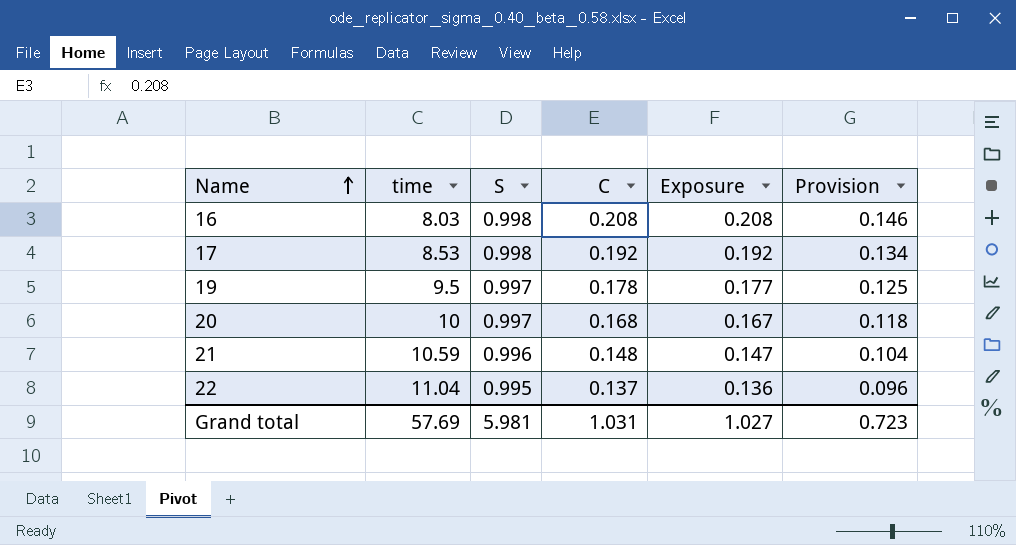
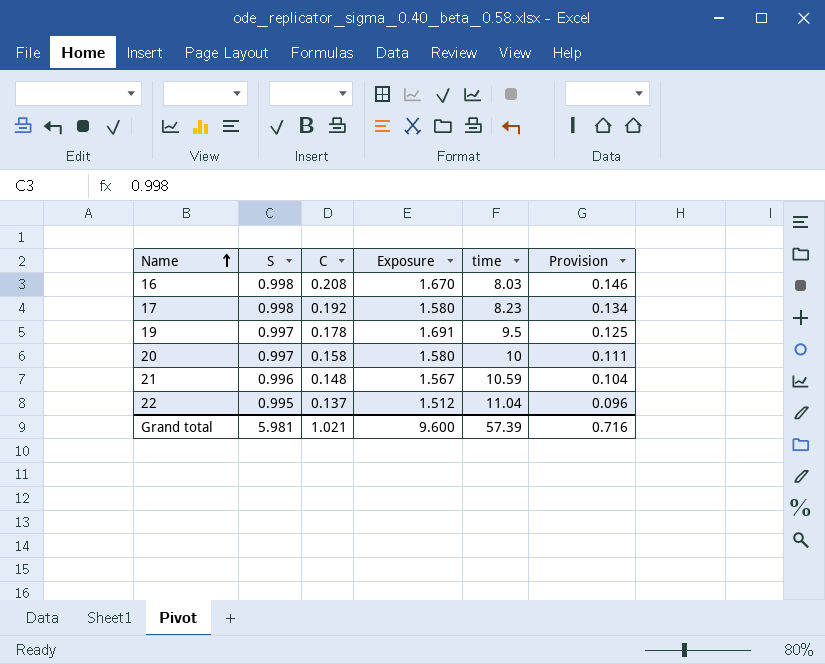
column Exposure | formula: [S] * [C] -> [C] * [time]
column time | position: 2 -> 5
17 | time: 8.53 -> 8.23
20 | C: 0.168 -> 0.158
20 | Provision: 0.118 -> 0.111
Grand total | C: 1.031 -> 1.021
Grand total | Exposure: 1.027 -> 9.600
Grand total | time: 57.69 -> 57.39
Grand total | Provision: 0.723 -> 0.716

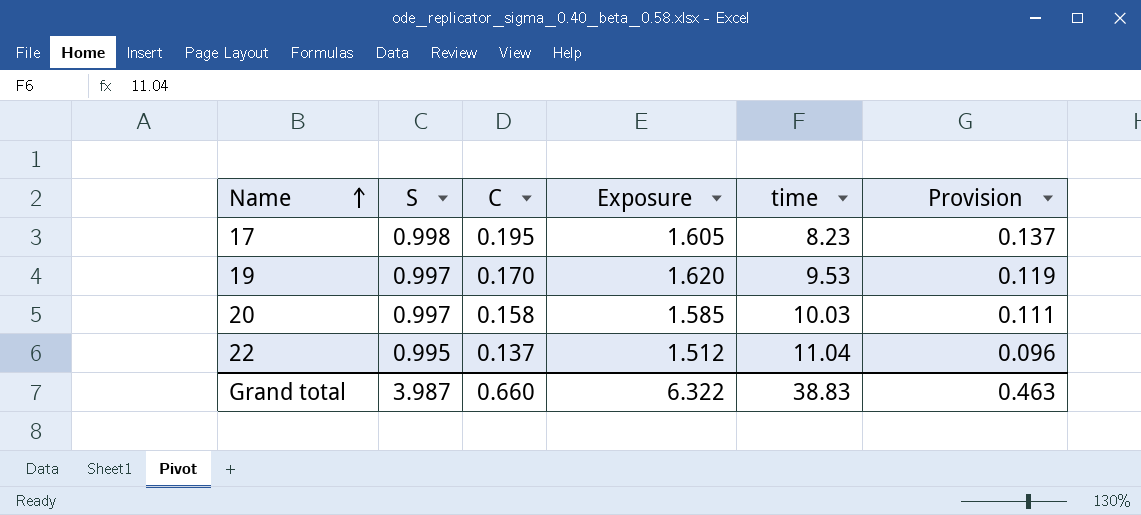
row 16: 0.998 | 0.208 | 1.670 | 8.03 | 0.146 -> none
row 21: 0.996 | 0.148 | 1.567 | 10.59 | 0.104 -> none
17 | C: 0.192 -> 0.195
17 | Exposure: 1.580 -> 1.605
17 | Provision: 0.134 -> 0.137
19 | C: 0.178 -> 0.170
19 | Exposure: 1.691 -> 1.620
19 | time: 9.5 -> 9.53
19 | Provision: 0.125 -> 0.119
20 | Exposure: 1.580 -> 1.585
20 | time: 10 -> 10.03
Grand total | S: 5.981 -> 3.987
Grand total | C: 1.021 -> 0.660
Grand total | Exposure: 9.600 -> 6.322
Grand total | time: 57.39 -> 38.83
Grand total | Provision: 0.716 -> 0.463

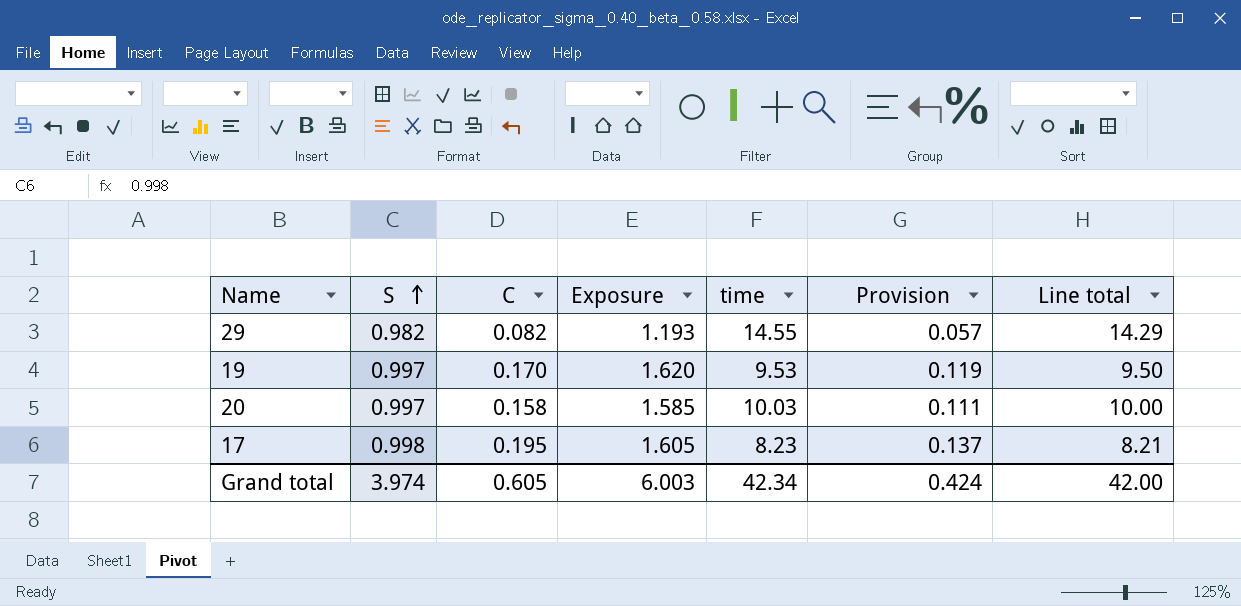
row order: Name ascending -> S ascending
column Line total | formula: none -> [S] * [time]
row 22: 0.995 | 0.137 | 1.512 | 11.04 | 0.096 -> none
row 29: none -> 0.982 | 0.082 | 1.193 | 14.55 | 0.057 | 14.29
Grand total | S: 3.987 -> 3.974
Grand total | C: 0.660 -> 0.605
Grand total | Exposure: 6.322 -> 6.003
Grand total | time: 38.83 -> 42.34
Grand total | Provision: 0.463 -> 0.424

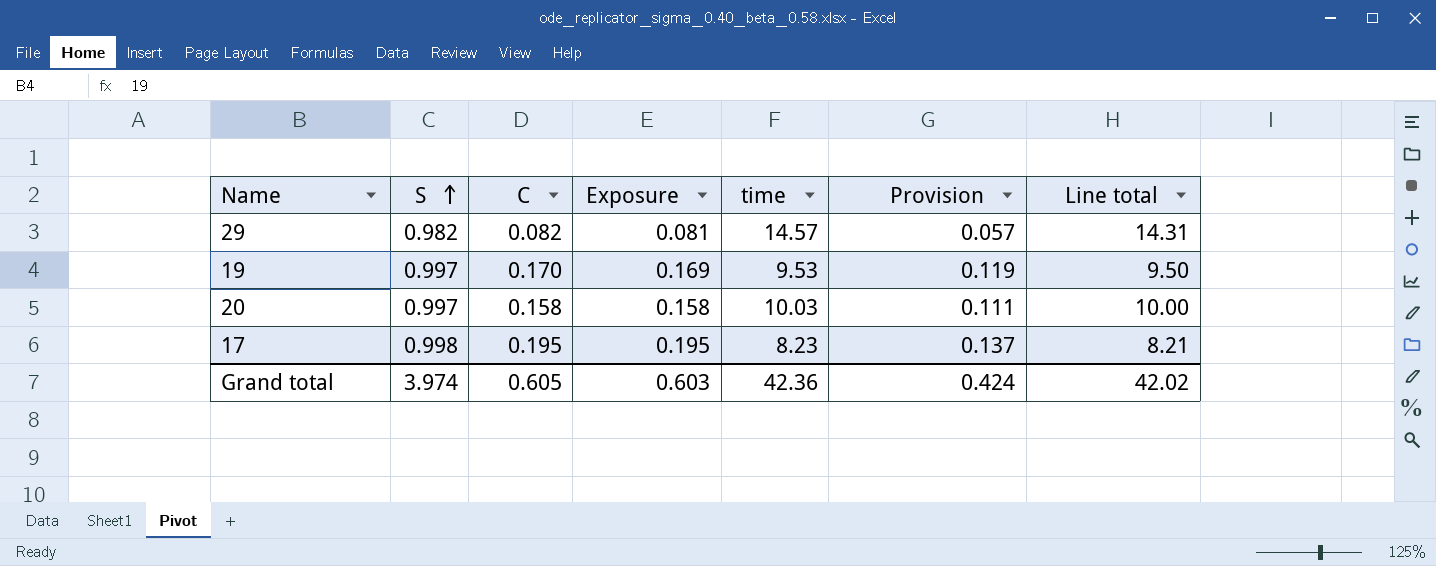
column Exposure | formula: [C] * [time] -> [S] * [C]
29 | time: 14.55 -> 14.57
29 | Line total: 14.29 -> 14.31
Grand total | Exposure: 6.003 -> 0.603
Grand total | time: 42.34 -> 42.36
Grand total | Line total: 42.00 -> 42.02

